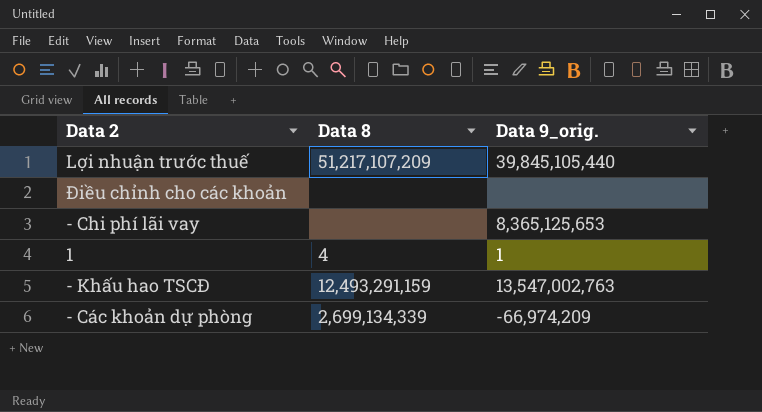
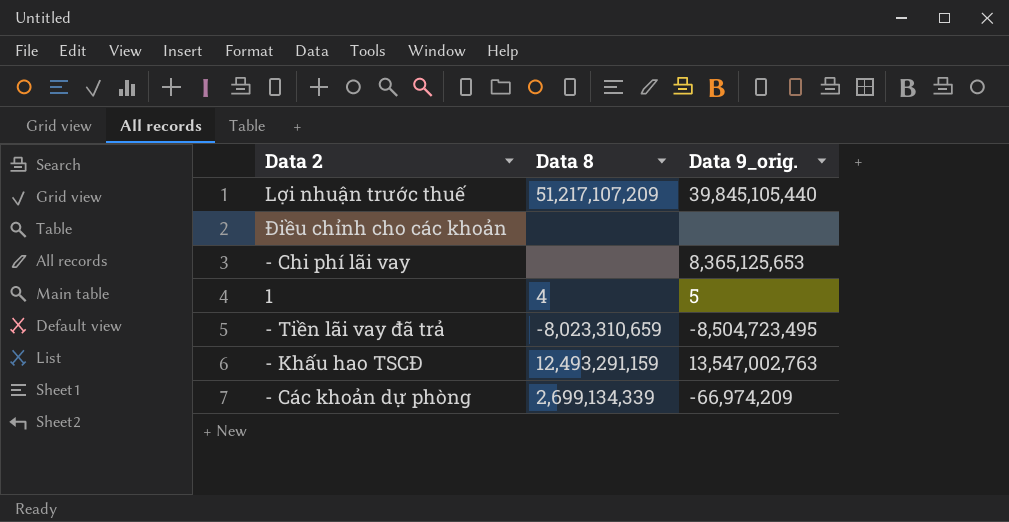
1 | Data 9_orig.: 1 -> 5
row - Tiền lãi vay đã trả: none -> -8,023,310,659 | -8,504,723,495

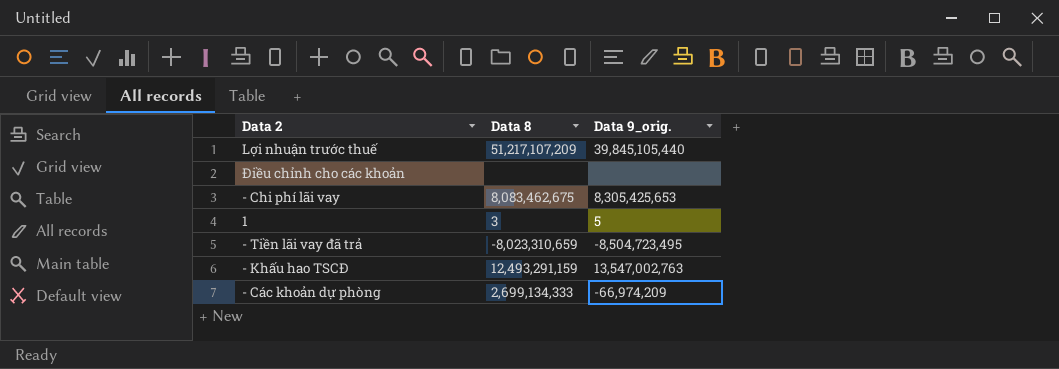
- Chi phí lãi vay | Data 8: none -> 8,083,462,675
- Chi phí lãi vay | Data 9_orig.: 8,365,125,653 -> 8,305,425,653
1 | Data 8: 4 -> 3
- Các khoản dự phòng | Data 8: 2,699,134,339 -> 2,699,134,333

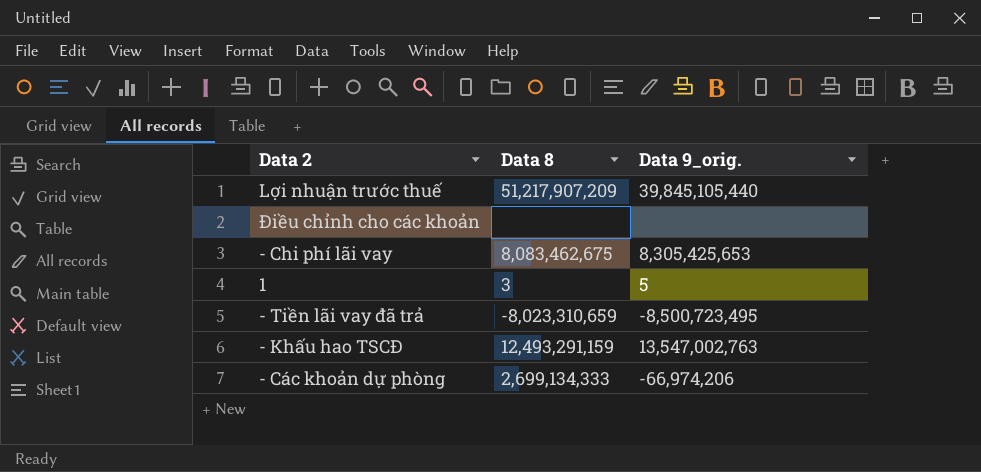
Lợi nhuận trước thuế | Data 8: 51,217,107,209 -> 51,217,907,209
- Tiền lãi vay đã trả | Data 9_orig.: -8,504,723,495 -> -8,500,723,495
- Các khoản dự phòng | Data 9_orig.: -66,974,209 -> -66,974,206

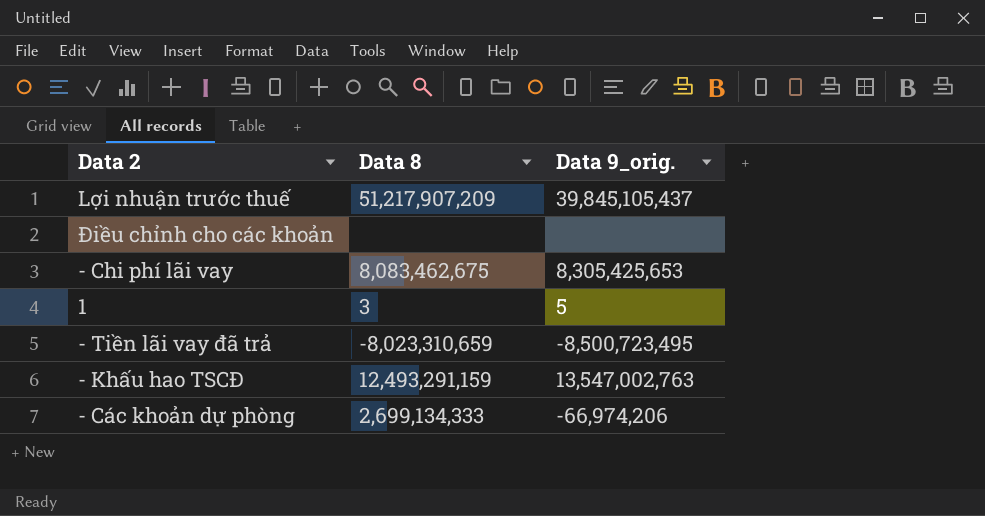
Lợi nhuận trước thuế | Data 9_orig.: 39,845,105,440 -> 39,845,105,437

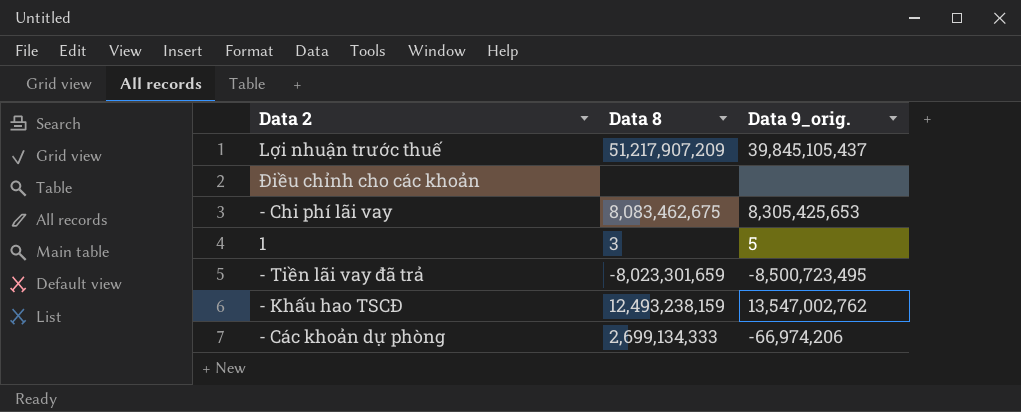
- Tiền lãi vay đã trả | Data 8: -8,023,310,659 -> -8,023,301,659
- Khấu hao TSCĐ | Data 8: 12,493,291,159 -> 12,493,238,159
- Khấu hao TSCĐ | Data 9_orig.: 13,547,002,763 -> 13,547,002,762

